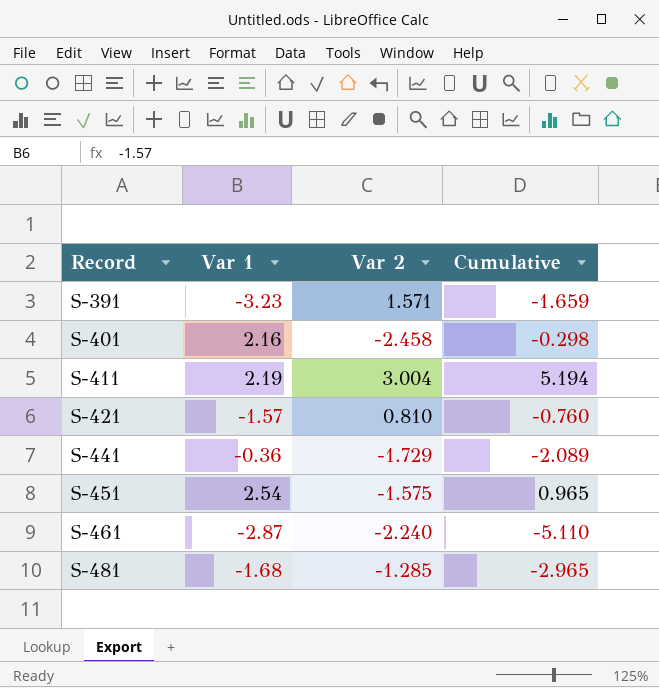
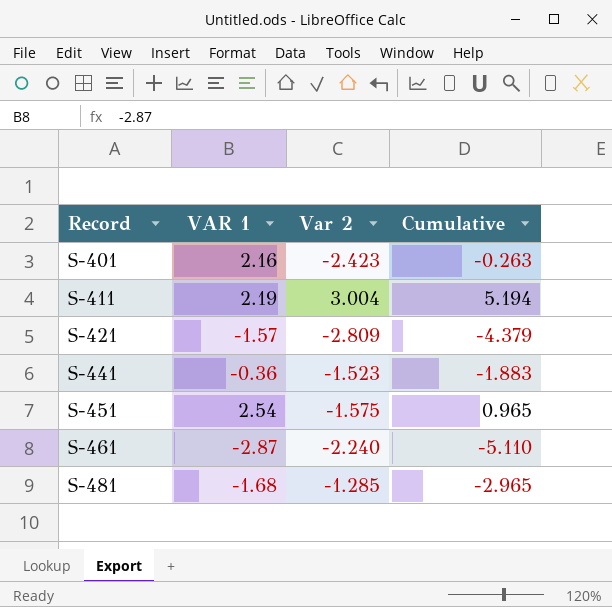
column name: Var 1 -> VAR 1
row S-391: -3.23 | 1.571 | -1.659 -> none
S-401 | Var 2: -2.458 -> -2.423
S-401 | Cumulative: -0.298 -> -0.263
S-421 | Var 2: 0.810 -> -2.809
S-421 | Cumulative: -0.760 -> -4.379
S-441 | Var 2: -1.729 -> -1.523
S-441 | Cumulative: -2.089 -> -1.883

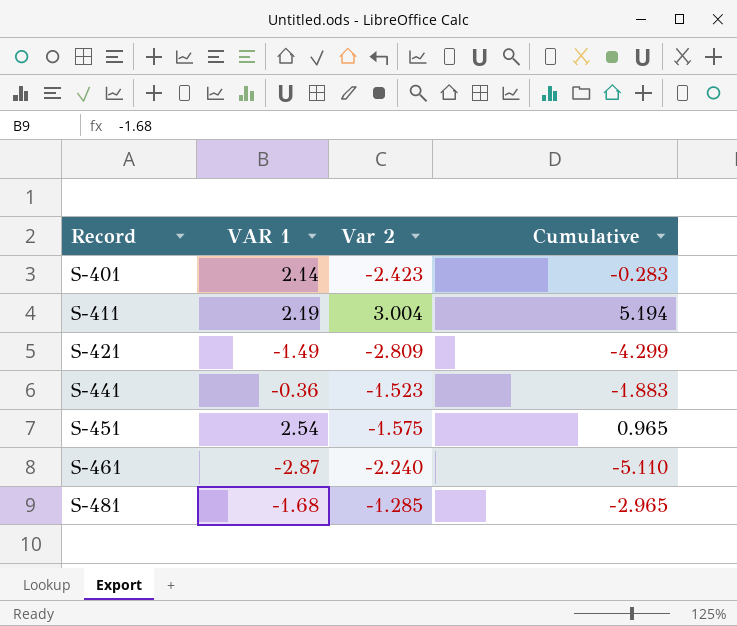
S-401 | VAR 1: 2.16 -> 2.14
S-401 | Cumulative: -0.263 -> -0.283
S-421 | VAR 1: -1.57 -> -1.49
S-421 | Cumulative: -4.379 -> -4.299

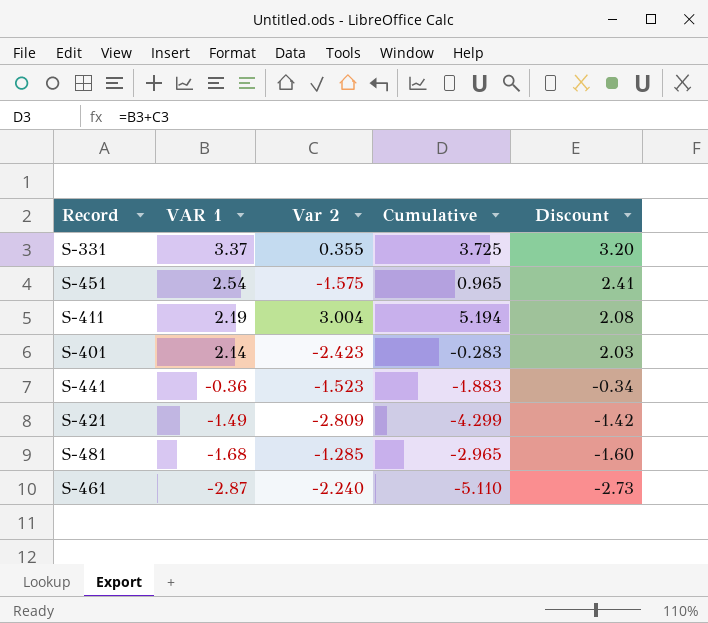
row order: Record ascending -> VAR 1 descending
column Discount | formula: none -> [VAR 1] * 0.95
row S-331: none -> 3.37 | 0.355 | 3.725 | 3.20

